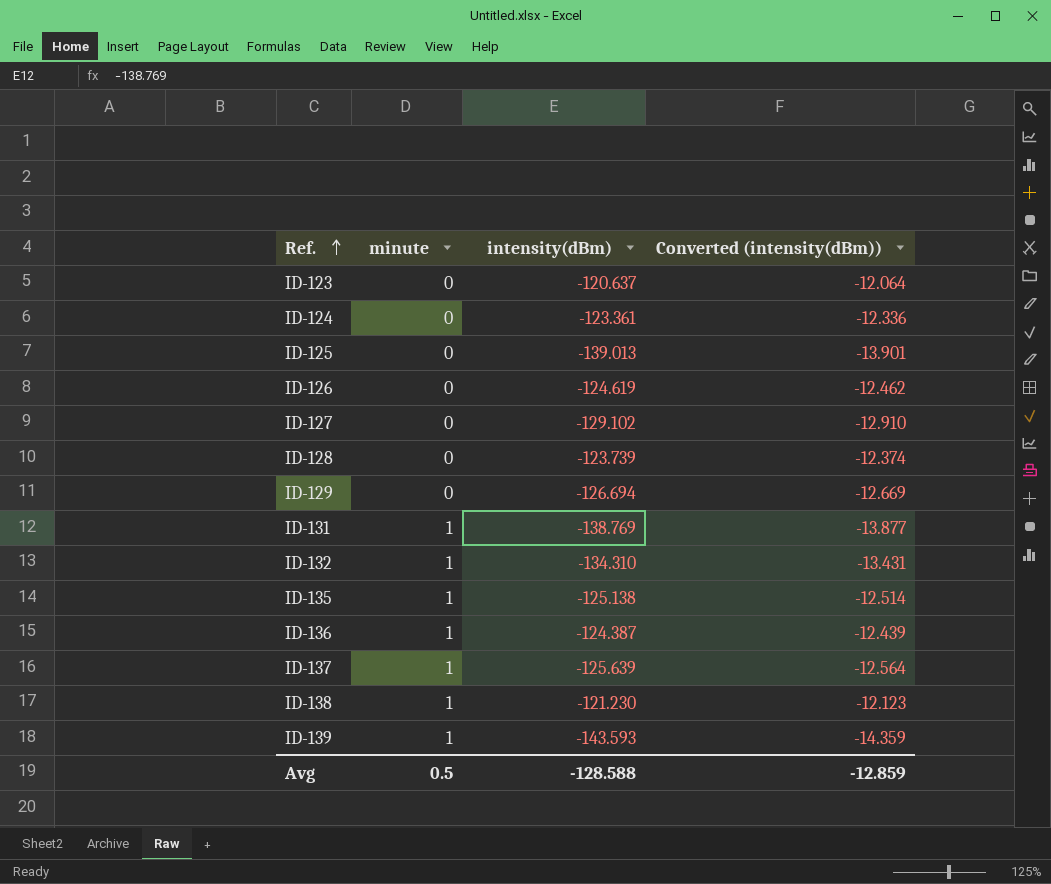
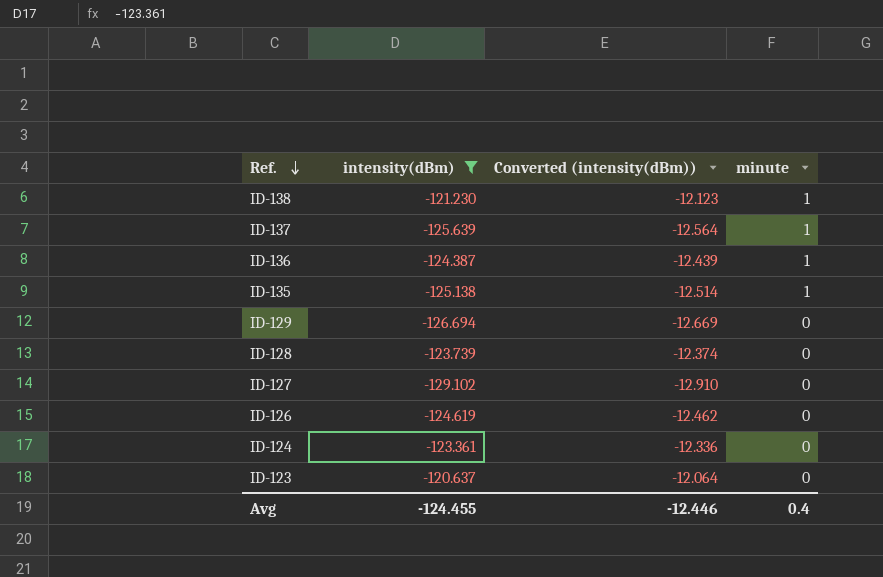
filter: none -> intensity(dBm) >= -129.102
row order: Ref. ascending -> Ref. descending
column minute | position: 2 -> 4
Avg | intensity(dBm): -128.588 -> -124.455
Avg | Converted (intensity(dBm)): -12.859 -> -12.446
Avg | minute: 0.5 -> 0.4

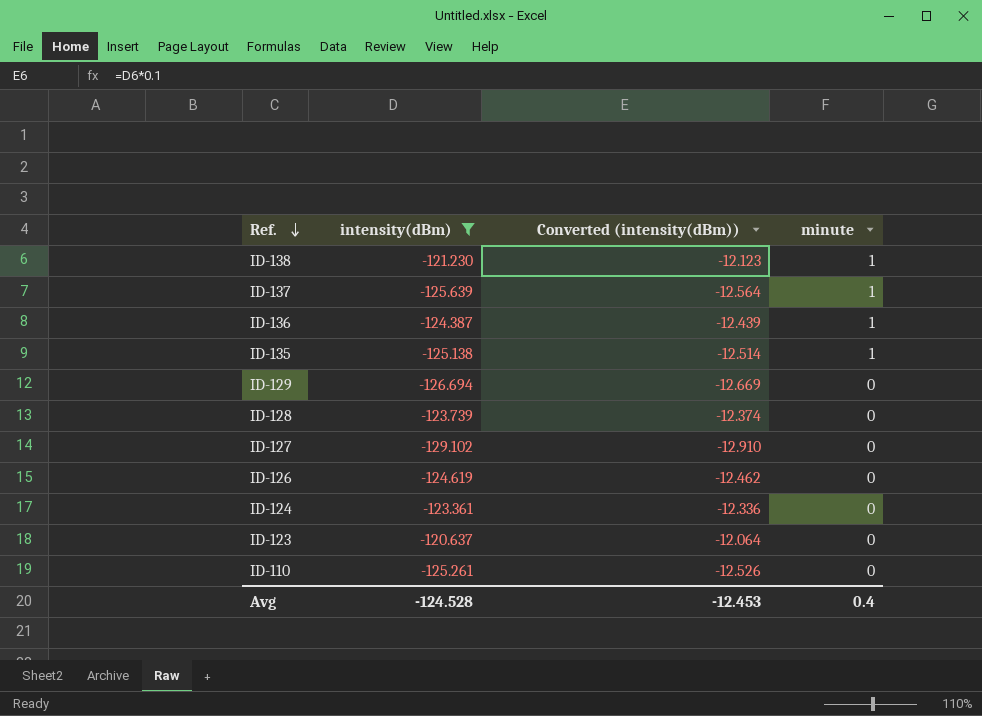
row ID-110: none -> -125.261 | -12.526 | 0
Avg | intensity(dBm): -124.455 -> -124.528
Avg | Converted (intensity(dBm)): -12.446 -> -12.453

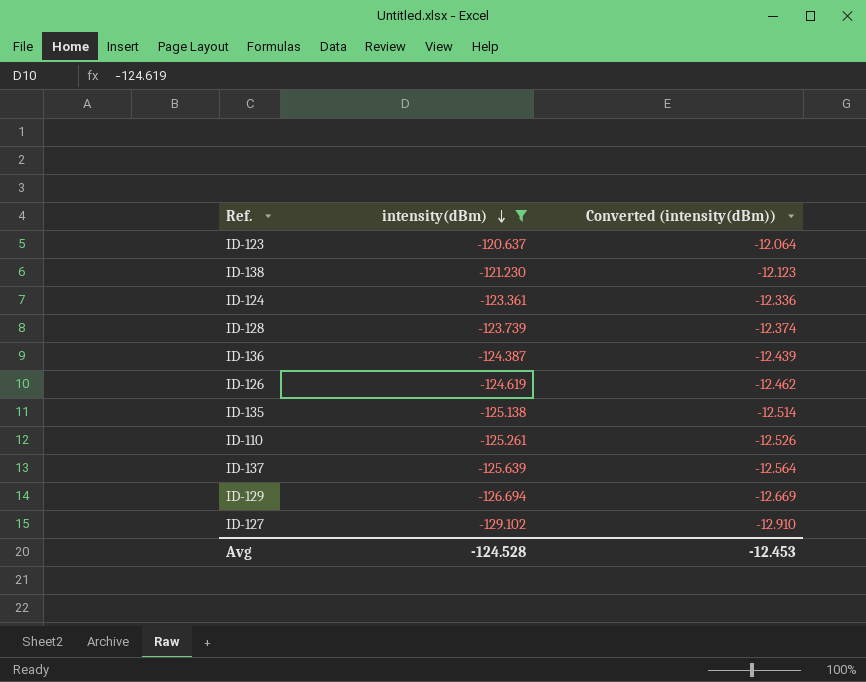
row order: Ref. descending -> intensity(dBm) descending
column minute | position: 4 -> none

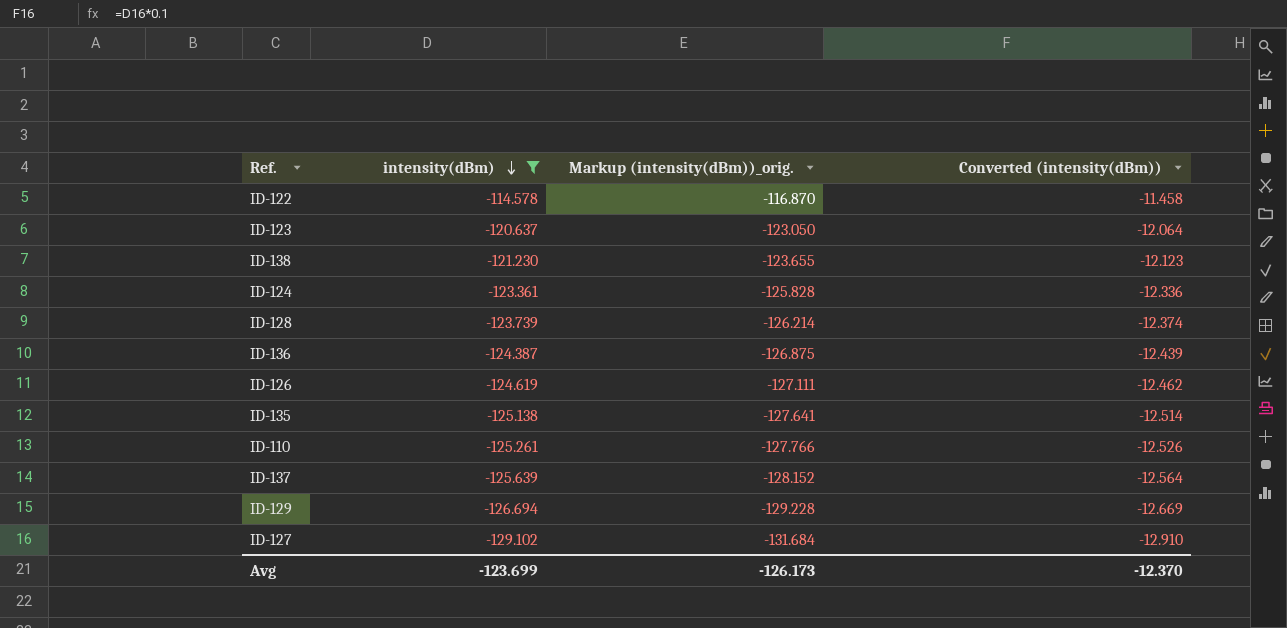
column Markup (intensity(dBm))_orig. | formula: none -> [intensity(dBm)] * 1.02
row ID-122: none -> -114.578 | -116.870 | -11.458
Avg | intensity(dBm): -124.528 -> -123.699
Avg | Converted (intensity(dBm)): -12.453 -> -12.370

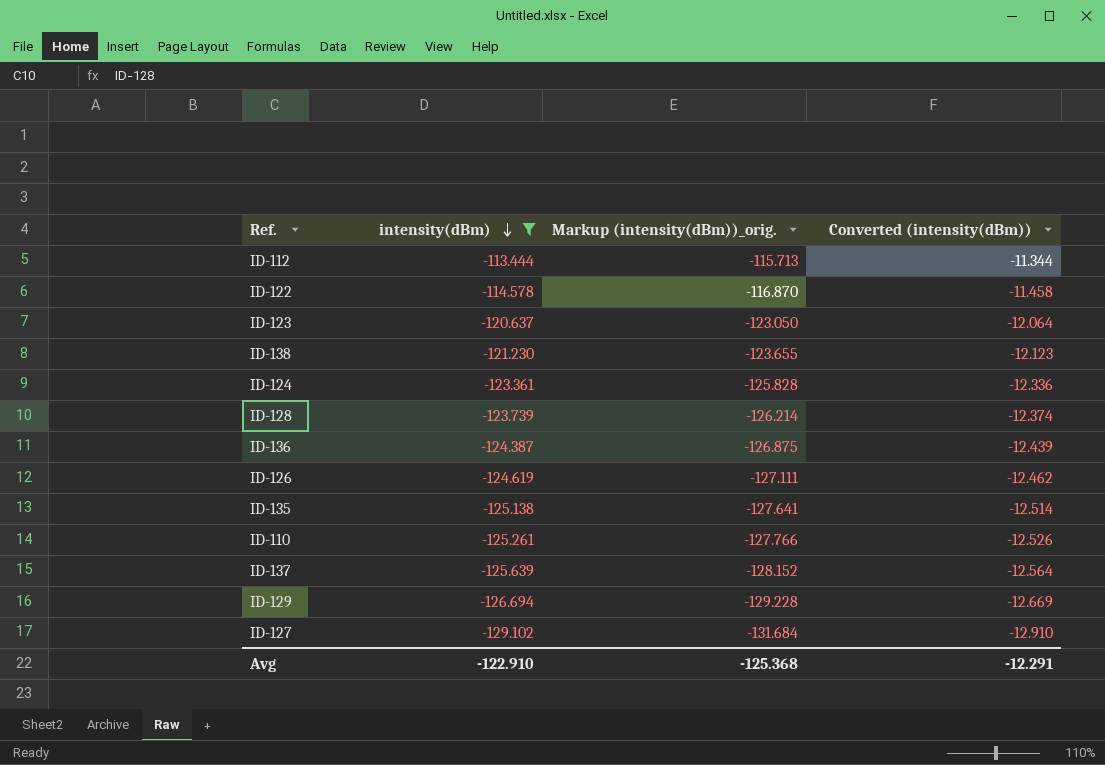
row ID-112: none -> -113.444 | -115.713 | -11.344
Avg | intensity(dBm): -123.699 -> -122.910
Avg | Markup (intensity(dBm))_orig.: -126.173 -> -125.368
Avg | Converted (intensity(dBm)): -12.370 -> -12.291

